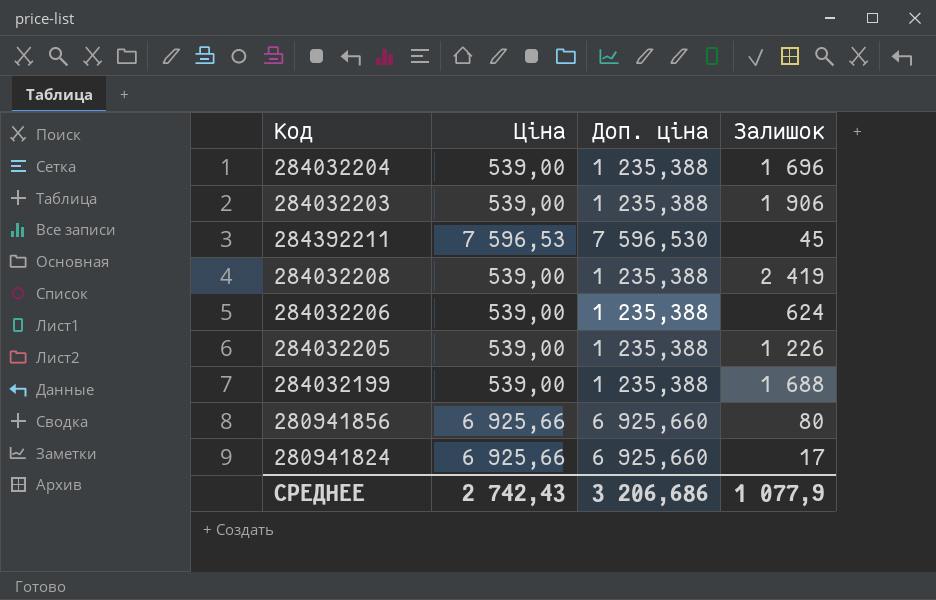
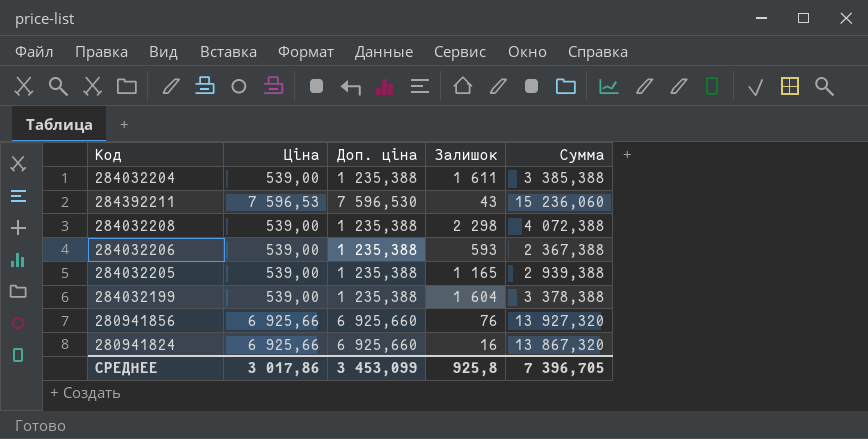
column Сумма | formula: none -> [Ціна] + [Доп. ціна] + [Залишок]
row 284032203: 539,00 | 1 235,388 | 1 906 -> none
284032204 | Залишок: 1 696 -> 1 611
284392211 | Залишок: 45 -> 43
284032208 | Залишок: 2 419 -> 2 298
284032206 | Залишок: 624 -> 593
284032205 | Залишок: 1 226 -> 1 165
284032199 | Залишок: 1 688 -> 1 604
280941856 | Залишок: 80 -> 76
280941824 | Залишок: 17 -> 16
СРЕДНЕЕ | Ціна: 2 742,43 -> 3 017,86
СРЕДНЕЕ | Доп. ціна: 3 206,686 -> 3 453,099
СРЕДНЕЕ | Залишок: 1 077,9 -> 925,8

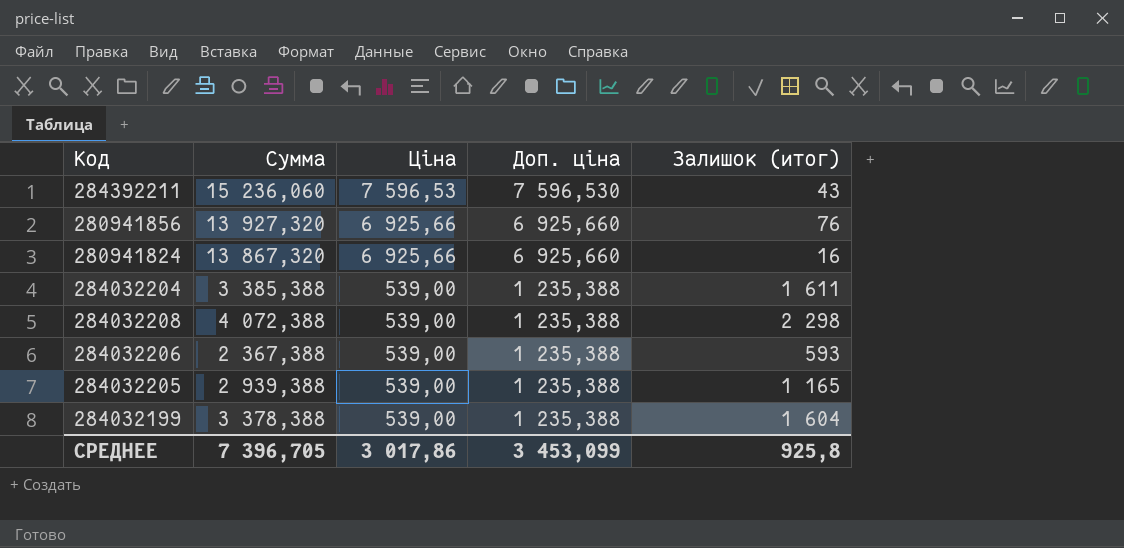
row order: none -> Ціна descending
column Сумма | position: 5 -> 2
column name: Залишок -> Залишок (итог)

